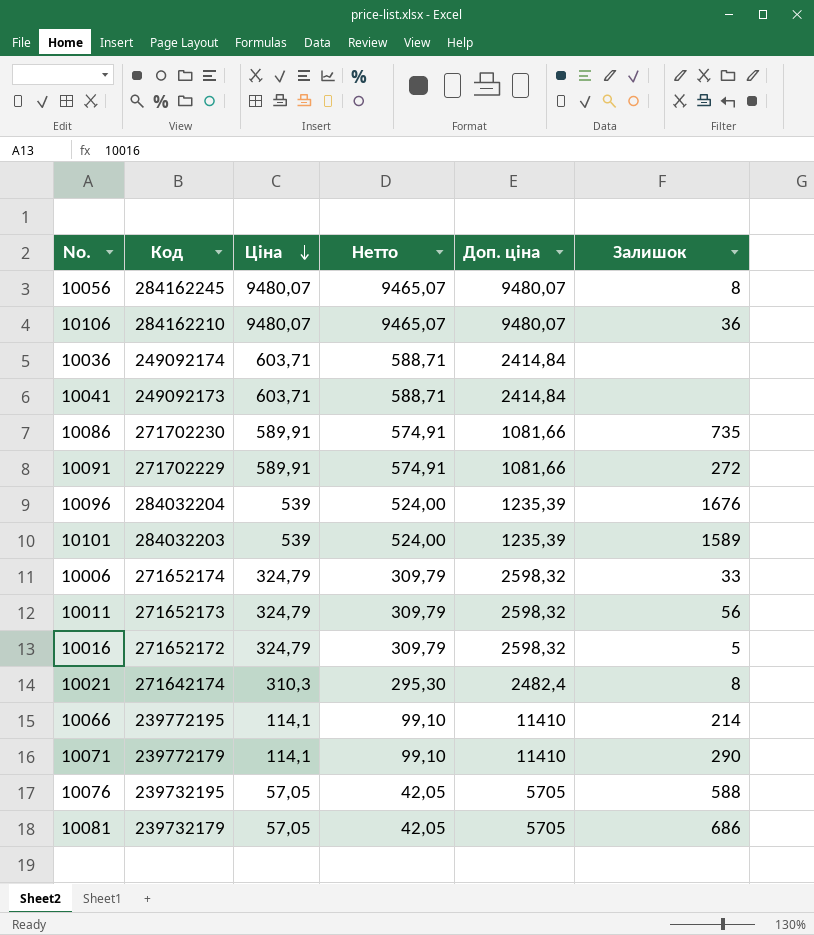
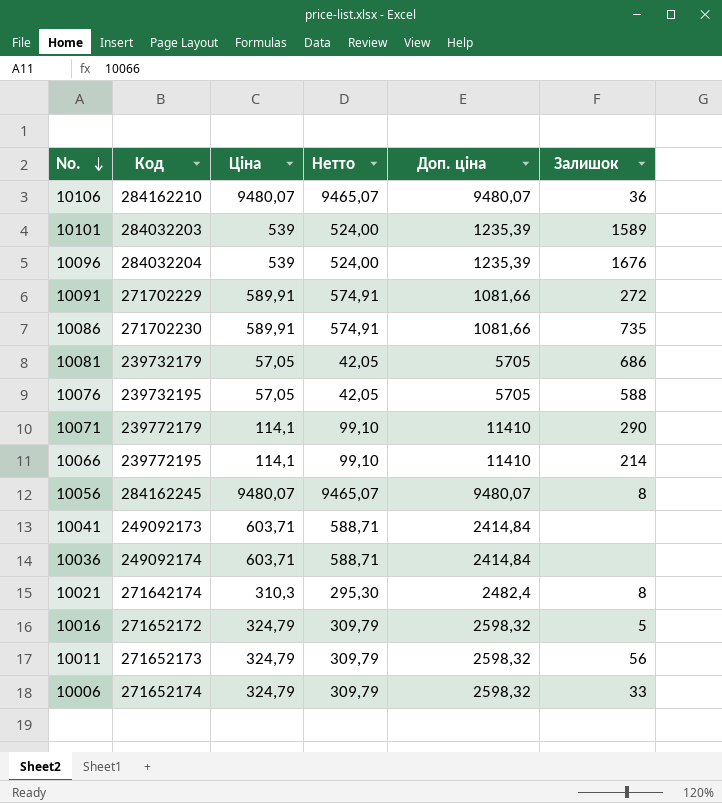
row order: Ціна descending -> No. descending

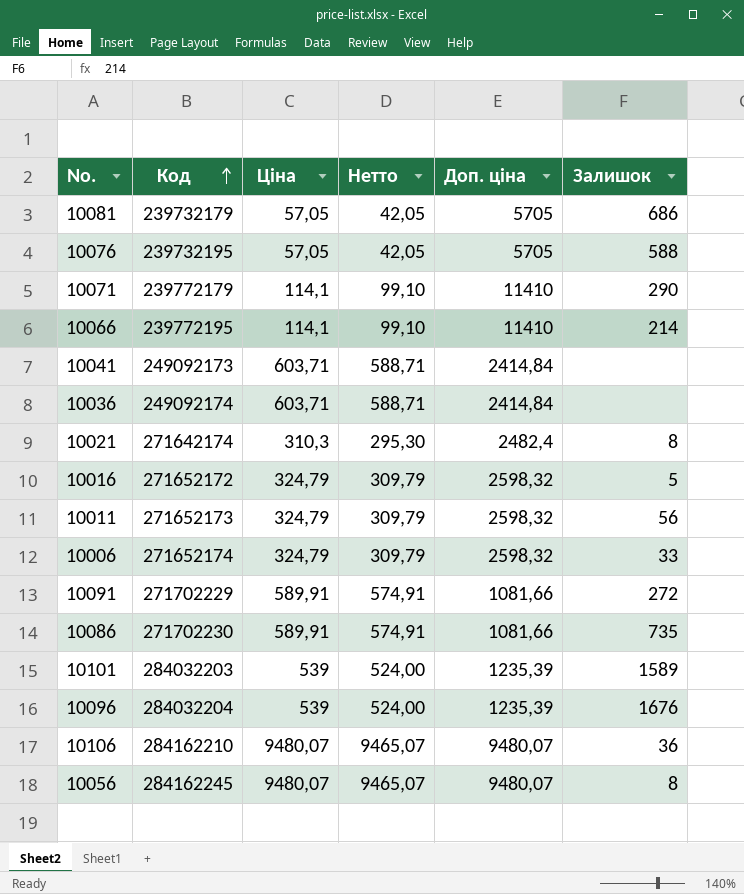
row order: No. descending -> Код ascending

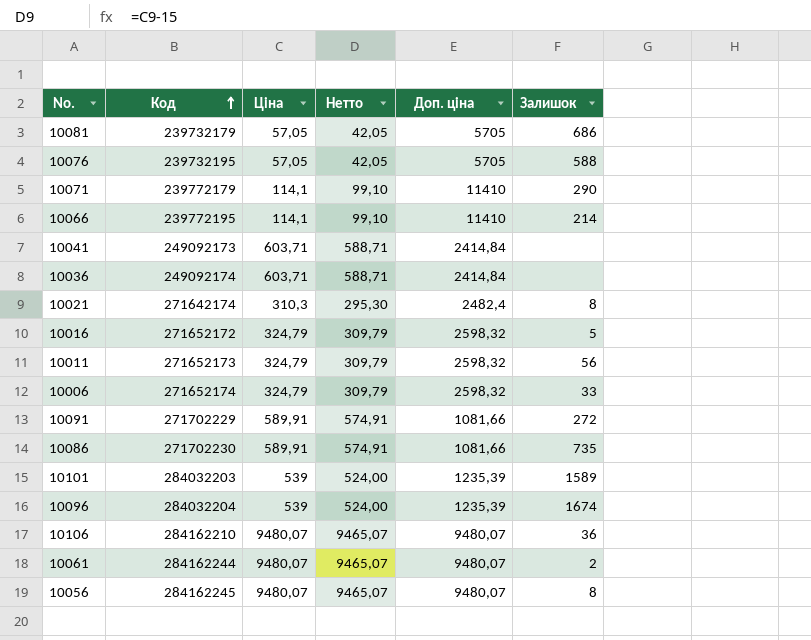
10096 | Залишок: 1676 -> 1674
row 10061: none -> 284162244 | 9480,07 | 9465,07 | 9480,07 | 2

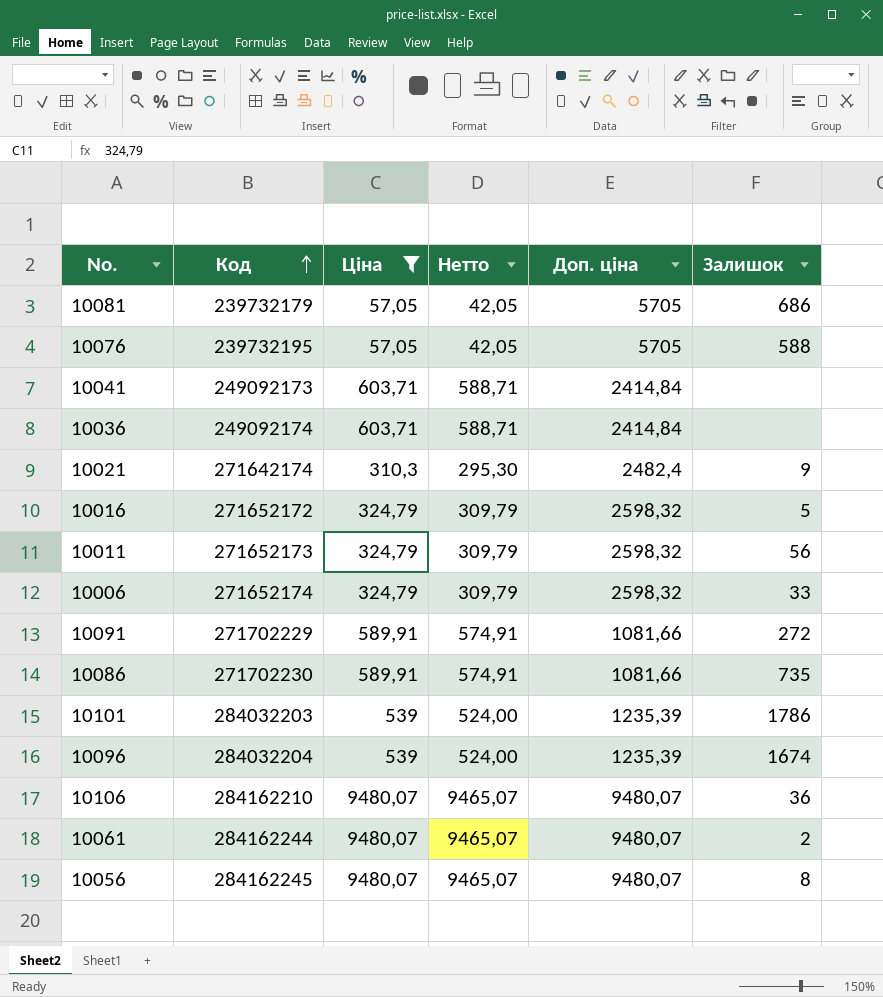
filter: none -> Ціна != 114,1
10021 | Залишок: 8 -> 9
10101 | Залишок: 1589 -> 1786

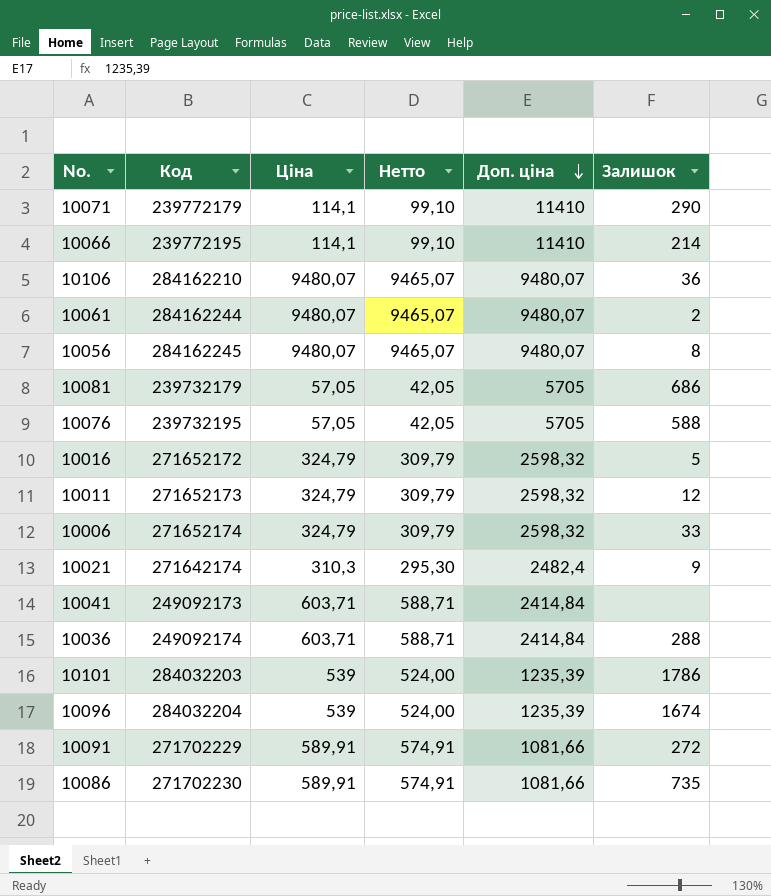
filter: Ціна != 114,1 -> none
row order: Код ascending -> Доп. ціна descending
10011 | Залишок: 56 -> 12
10036 | Залишок: none -> 288

